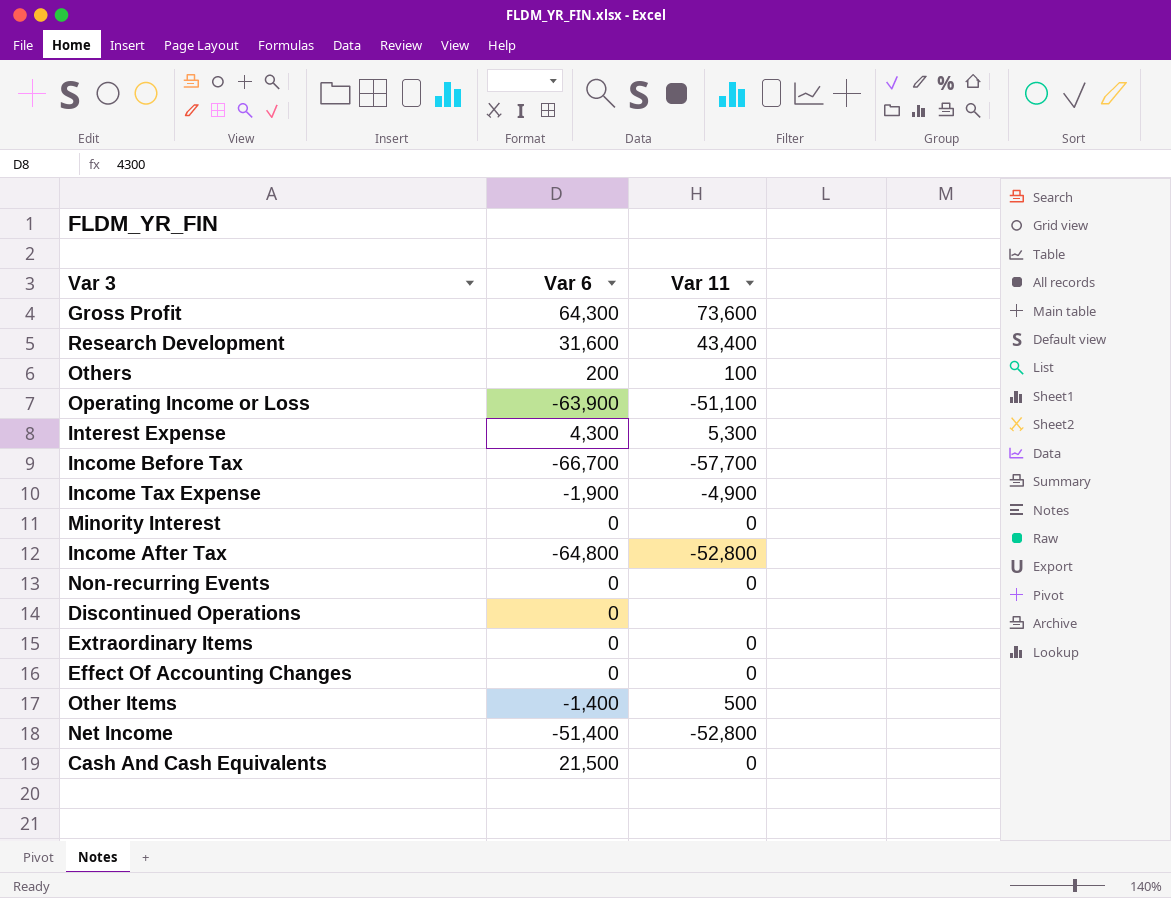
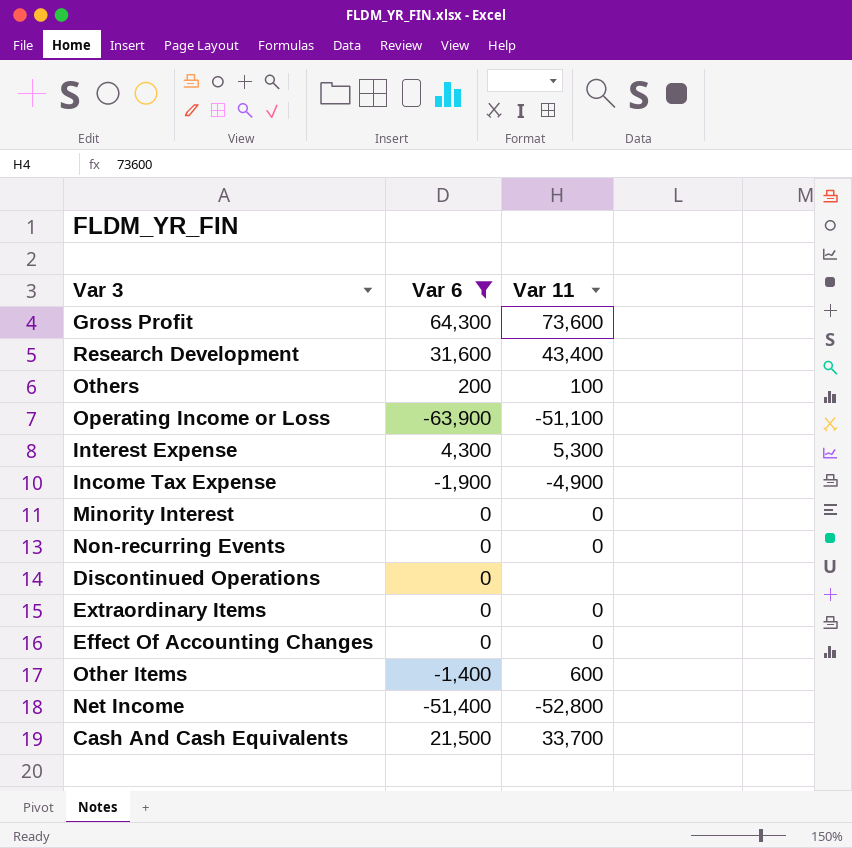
filter: none -> Var 6 >= -63,900
Other Items | Var 11: 500 -> 600
Cash And Cash Equivalents | Var 11: 0 -> 33,700

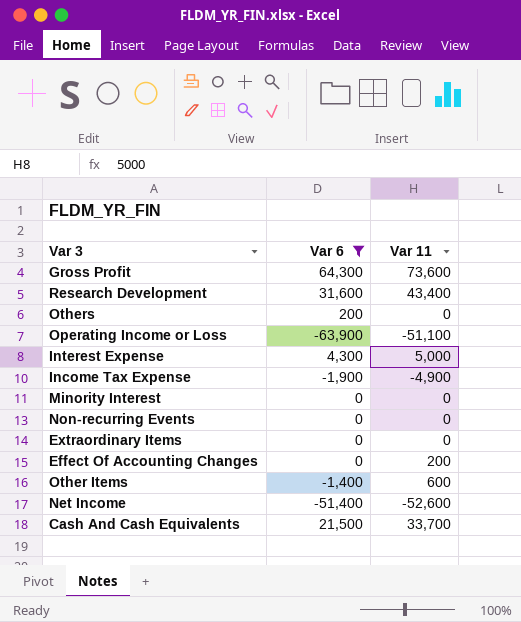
row Discontinued Operations: 0 | none -> none
Others | Var 11: 100 -> 0
Interest Expense | Var 11: 5,300 -> 5,000
Effect Of Accounting Changes | Var 11: 0 -> 200
Net Income | Var 11: -52,800 -> -52,600

